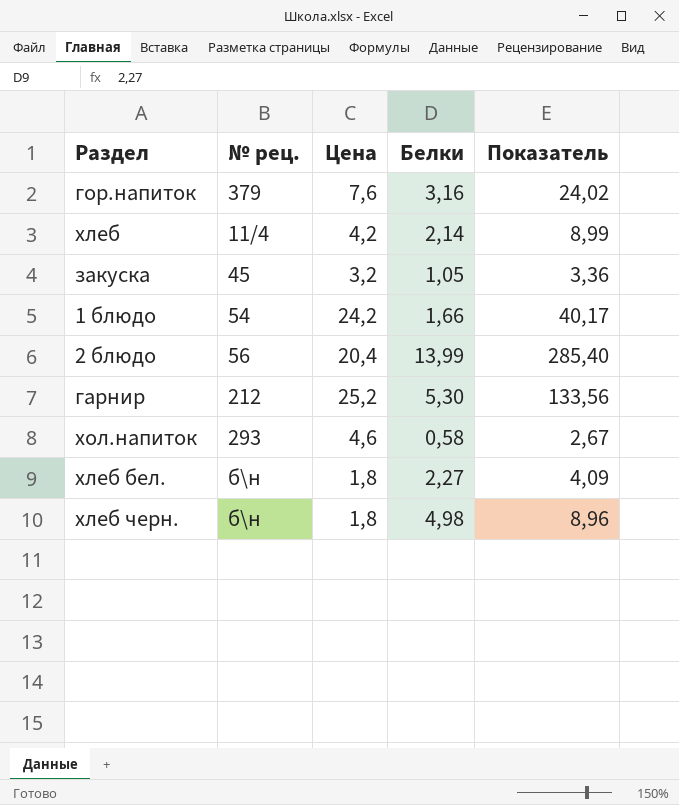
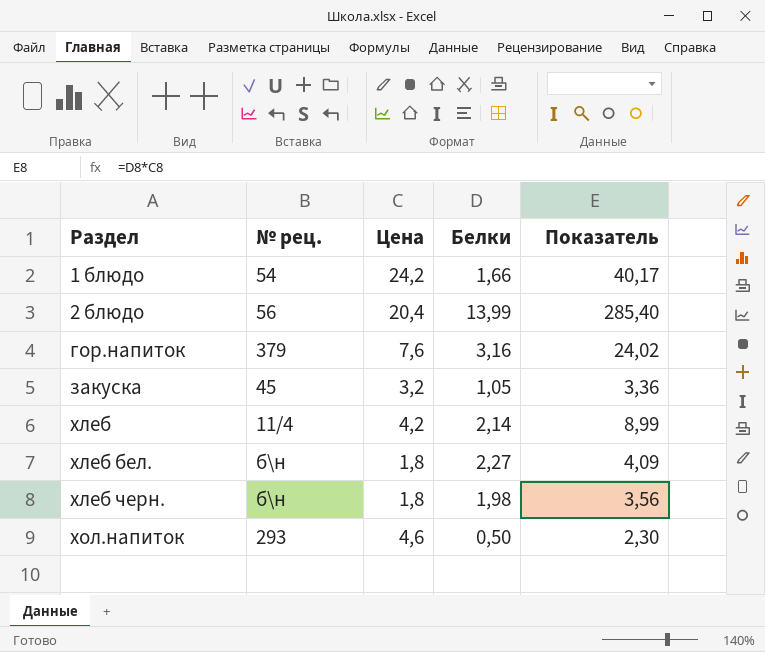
row order: none -> Раздел ascending
row гарнир: 212 | 25,2 | 5,30 | 133,56 -> none
хлеб черн. | Белки: 4,98 -> 1,98
хлеб черн. | Показатель: 8,96 -> 3,56
хол.напиток | Белки: 0,58 -> 0,50
хол.напиток | Показатель: 2,67 -> 2,30

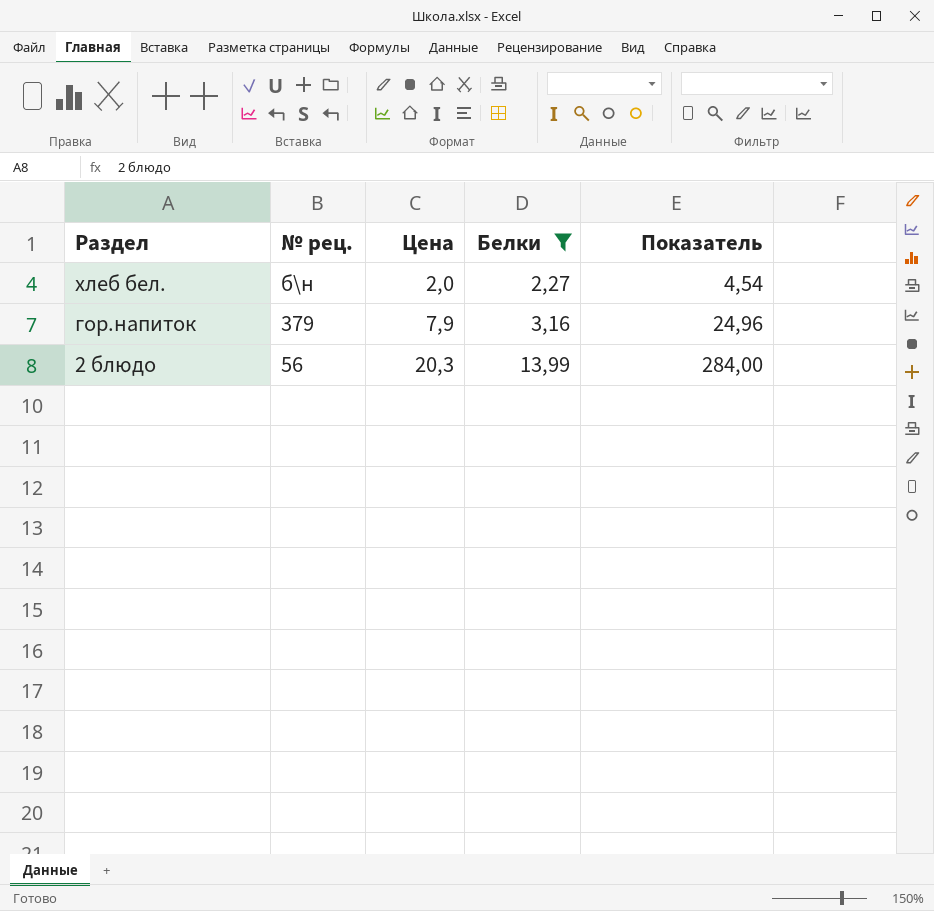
filter: none -> Белки >= 2,27
row order: Раздел ascending -> Раздел descending
хлеб бел. | Цена: 1,8 -> 2,0
хлеб бел. | Показатель: 4,09 -> 4,54
гор.напиток | Цена: 7,6 -> 7,9
гор.напиток | Показатель: 24,02 -> 24,96
2 блюдо | Цена: 20,4 -> 20,3
2 блюдо | Показатель: 285,40 -> 284,00

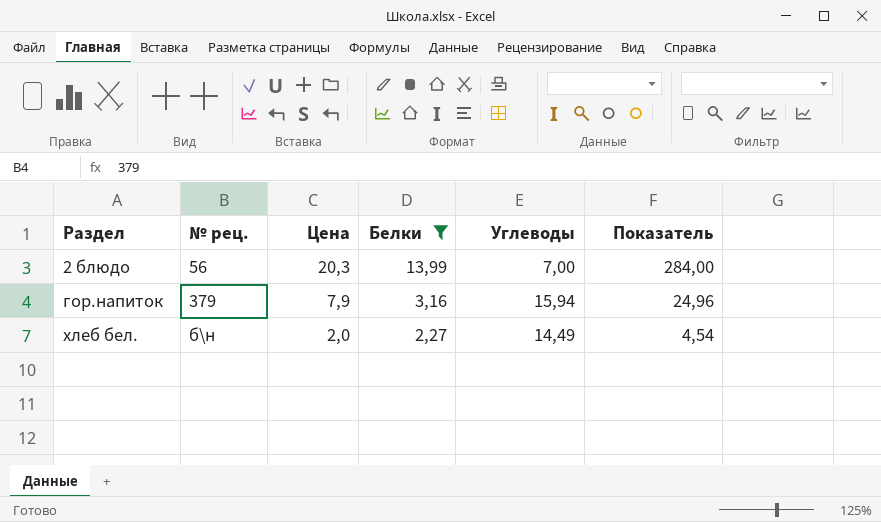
row order: Раздел descending -> Раздел ascending
column Углеводы | position: none -> 5

